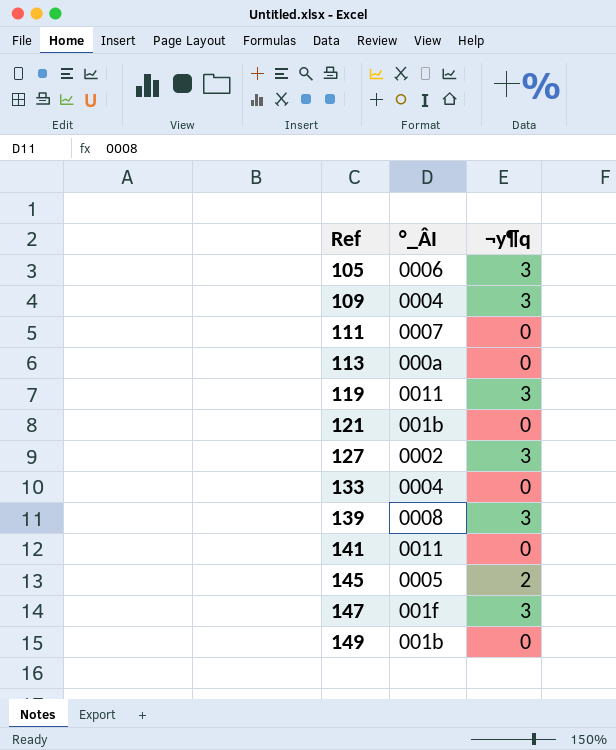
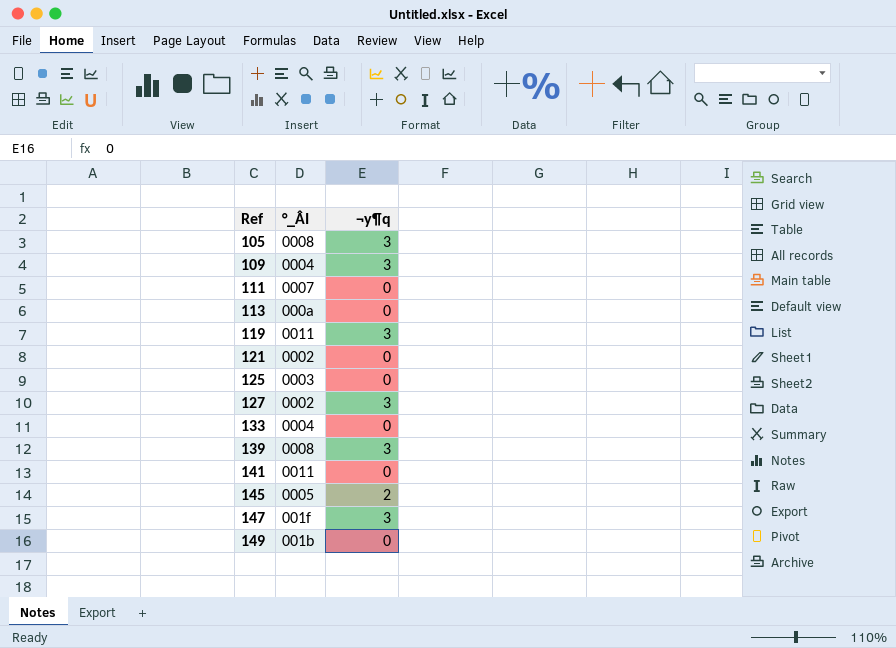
105 | °_ÂI: 0006 -> 0008
121 | °_ÂI: 001b -> 0002
row 125: none -> 0003 | 0

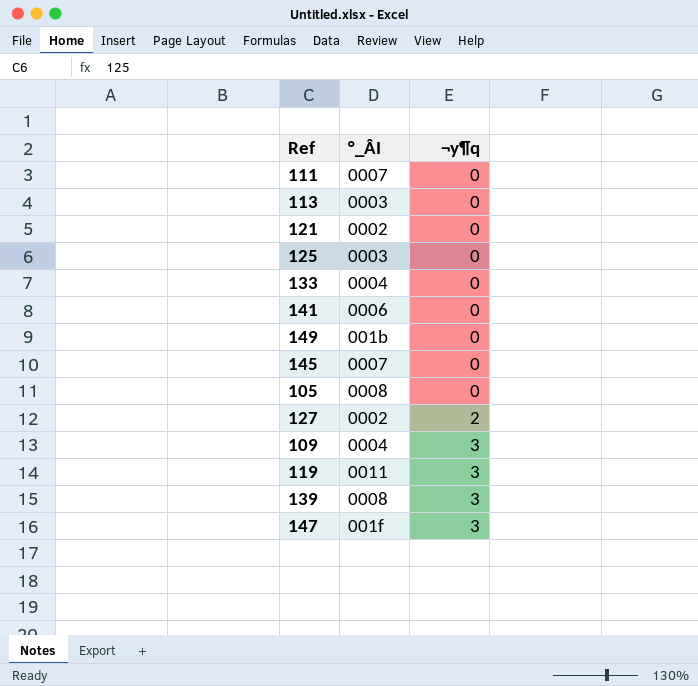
row order: Ref ascending -> ¬y¶q ascending
113 | °_ÂI: 000a -> 0003
141 | °_ÂI: 0011 -> 0006
145 | °_ÂI: 0005 -> 0007
145 | ¬y¶q: 2 -> 0
105 | ¬y¶q: 3 -> 0
127 | ¬y¶q: 3 -> 2

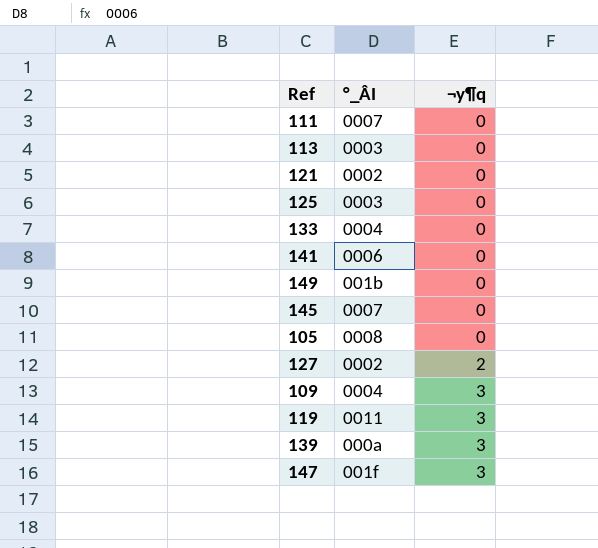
139 | °_ÂI: 0008 -> 000a

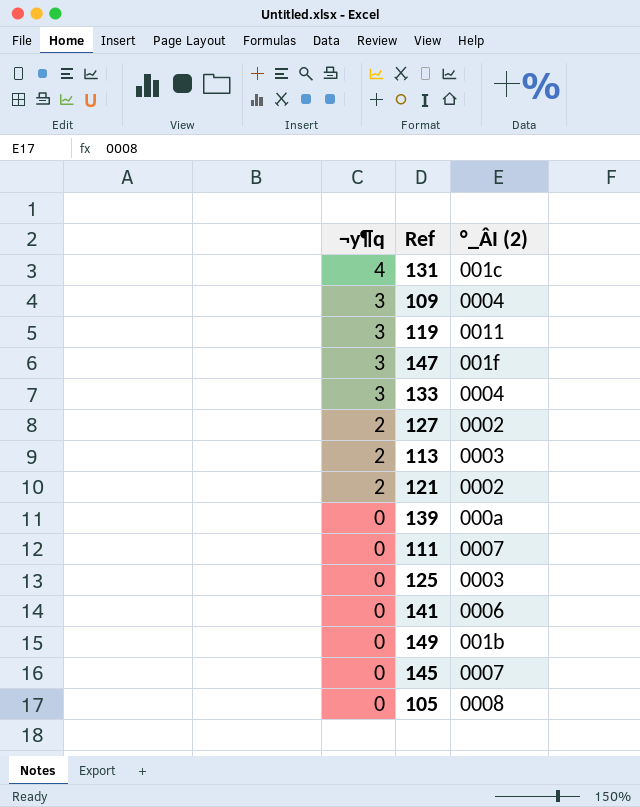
row order: ¬y¶q ascending -> ¬y¶q descending
column ¬y¶q | position: 3 -> 1
column name: °_ÂI -> °_ÂI (2)
row 131: none -> 4 | 001c
133 | ¬y¶q: 0 -> 3
113 | ¬y¶q: 0 -> 2
121 | ¬y¶q: 0 -> 2
139 | ¬y¶q: 3 -> 0

